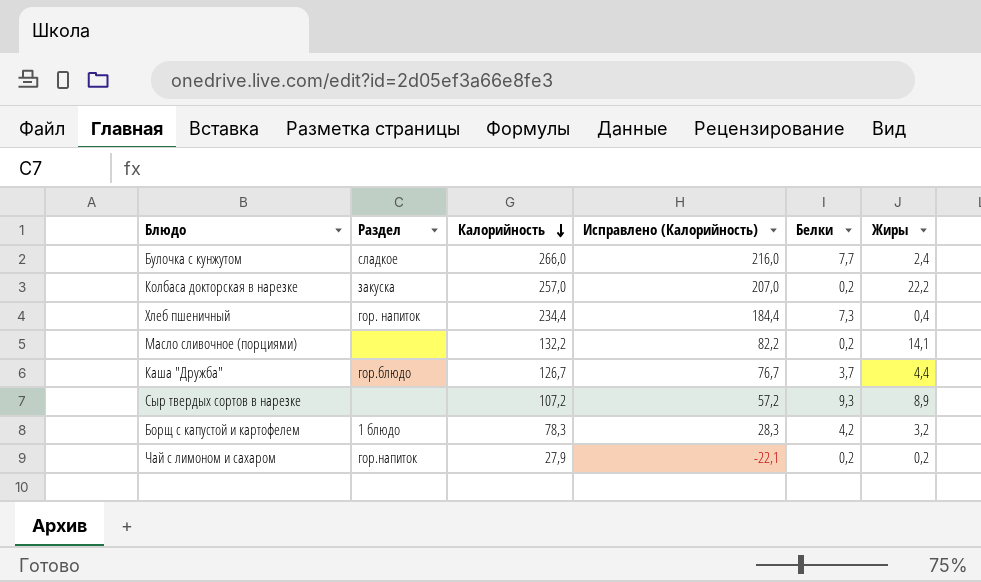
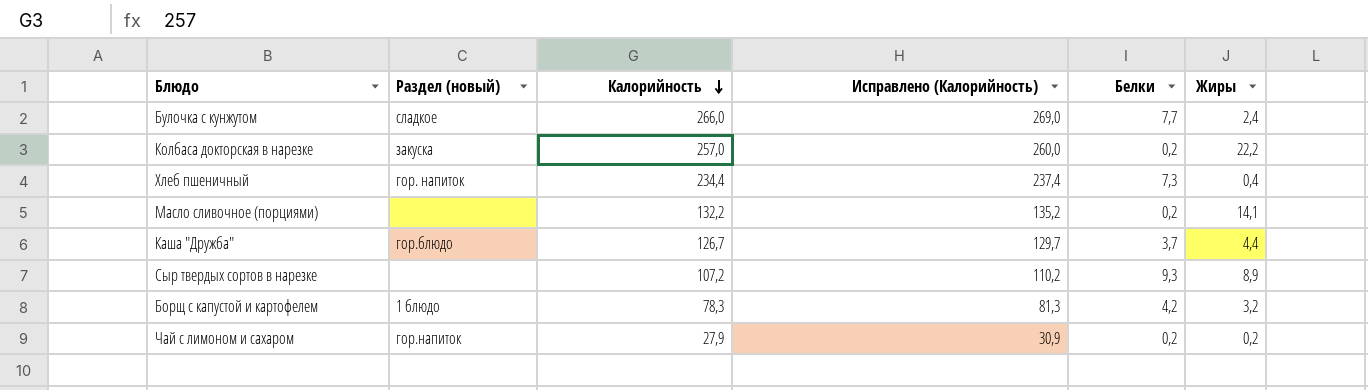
column name: Раздел -> Раздел (новый)
column Исправлено (Калорийность) | formula: [Калорийность] - 50 -> [Калорийность] + 3

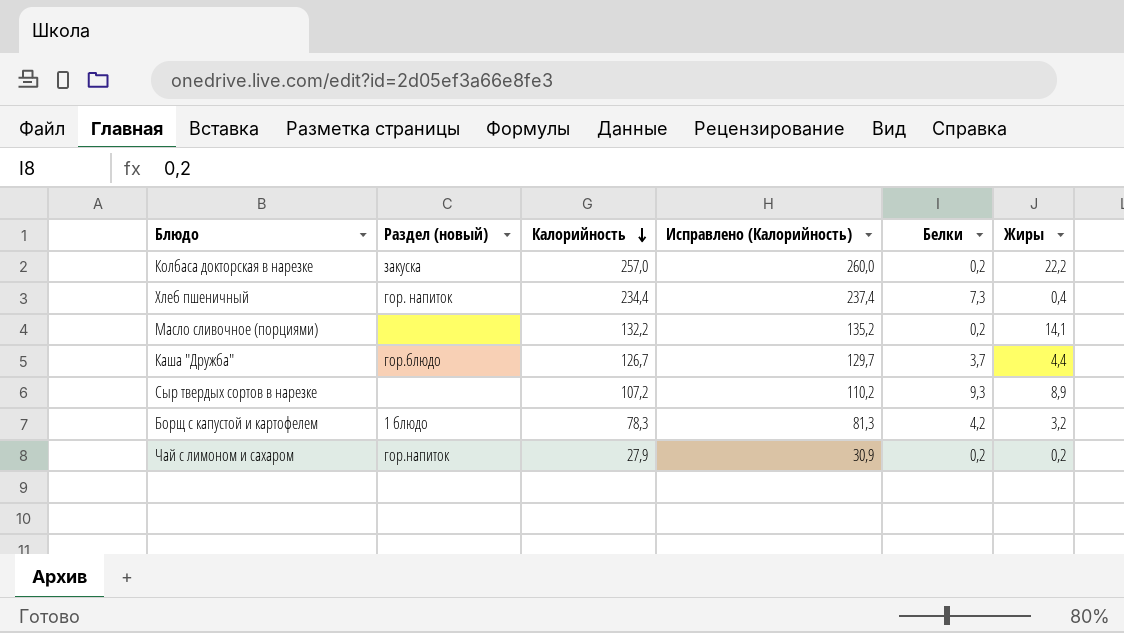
row Булочка с кунжутом: сладкое | 266,0 | 269,0 | 7,7 | 2,4 -> none

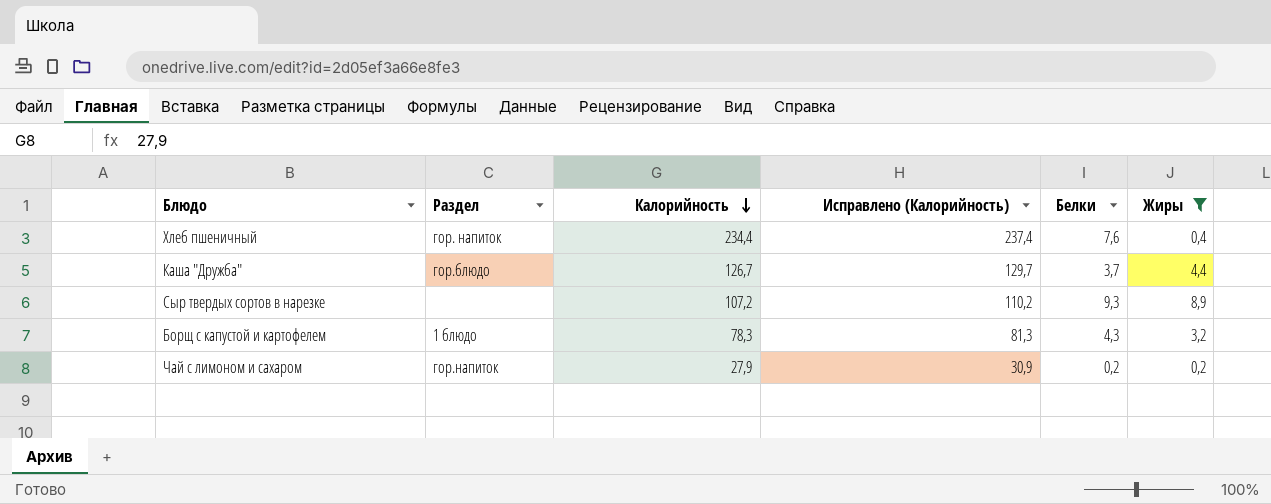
filter: none -> Жиры <= 8,9
column name: Раздел (новый) -> Раздел
Хлеб пшеничный | Белки: 7,3 -> 7,6
Борщ с капустой и картофелем | Белки: 4,2 -> 4,3

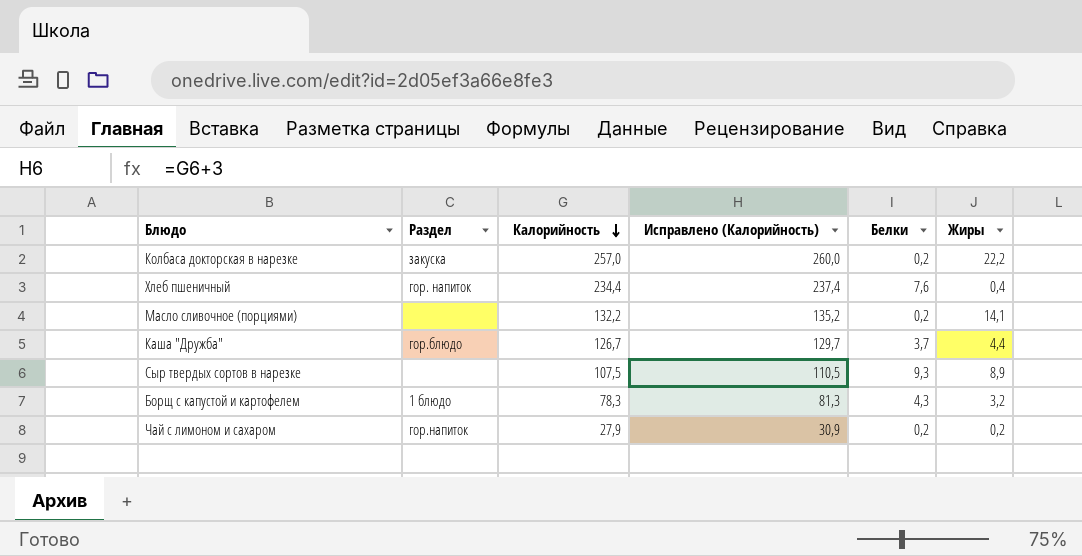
filter: Жиры <= 8,9 -> none
Сыр твердых сортов в нарезке | Калорийность: 107,2 -> 107,5
Сыр твердых сортов в нарезке | Исправлено (Калорийность): 110,2 -> 110,5

